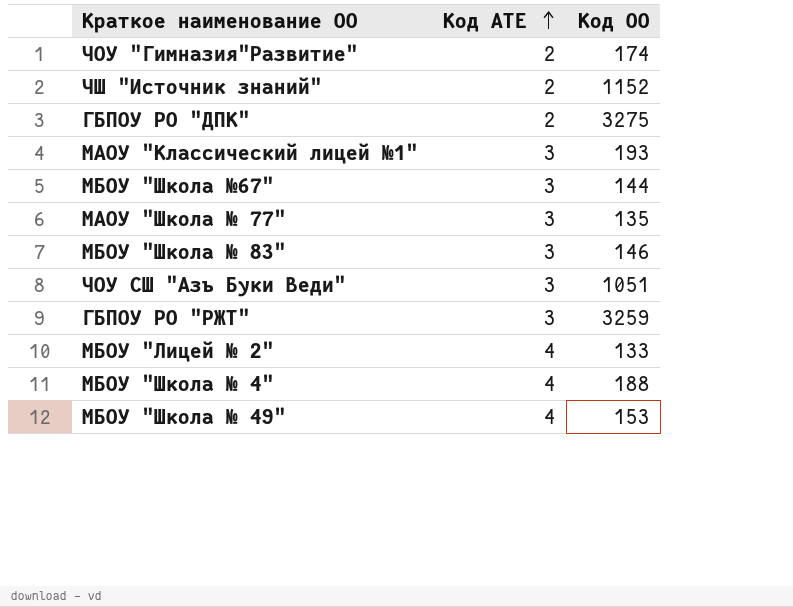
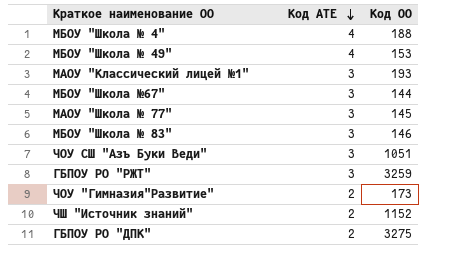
row order: Код АТЕ ascending -> Код АТЕ descending
row МБОУ "Лицей № 2": 4 | 133 -> none
МАОУ "Школа № 77" | Код ОО: 135 -> 145
ЧОУ "Гимназия"Развитие" | Код ОО: 174 -> 173

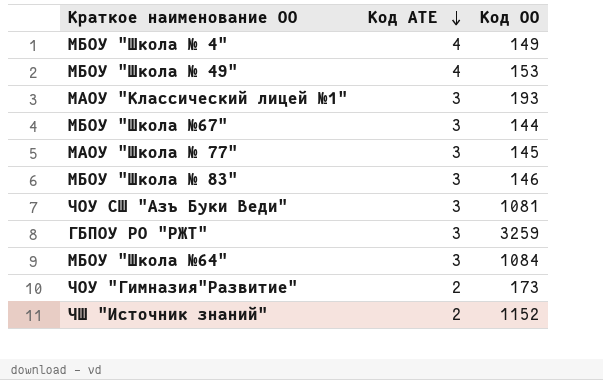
row ГБПОУ РО "ДПК": 2 | 3275 -> none
МБОУ "Школа № 4" | Код ОО: 188 -> 149
ЧОУ СШ "Азъ Буки Веди" | Код ОО: 1051 -> 1081
row МБОУ "Школа №64": none -> 3 | 1084

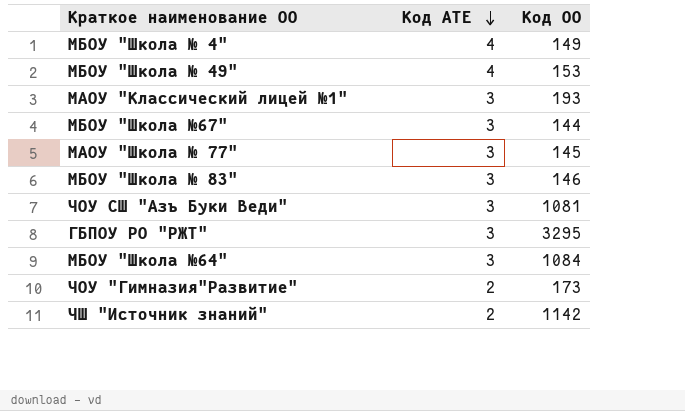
ГБПОУ РО "РЖТ" | Код ОО: 3259 -> 3295
ЧШ "Источник знаний" | Код ОО: 1152 -> 1142

